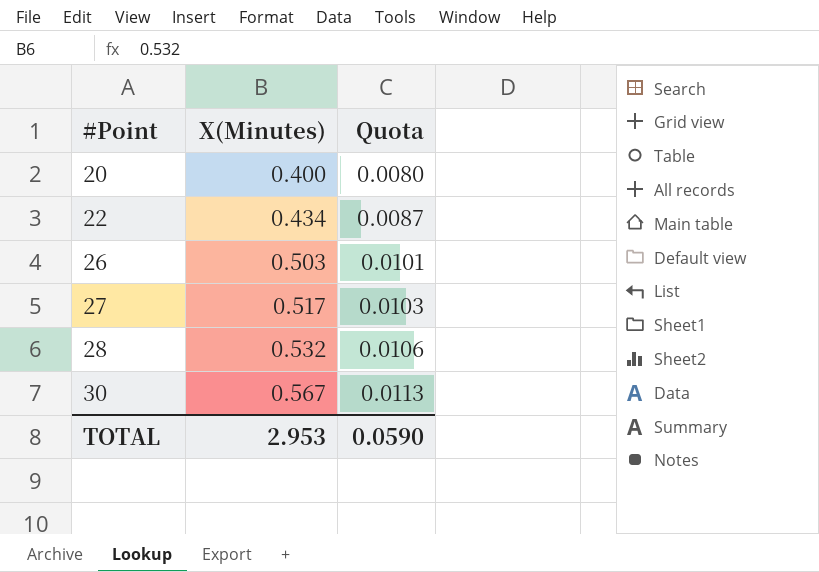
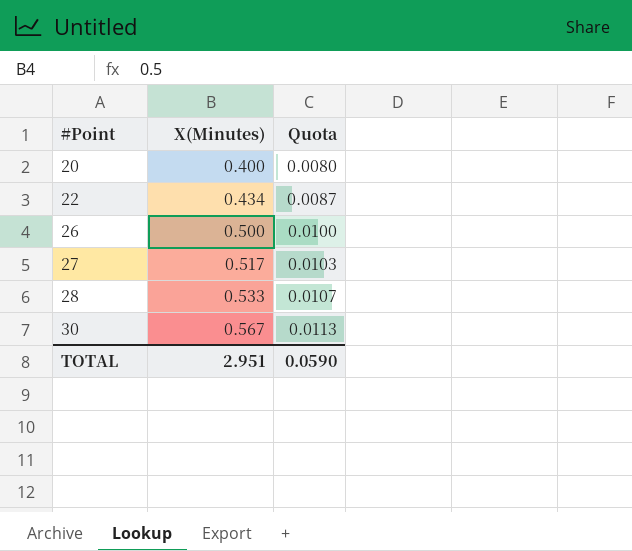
26 | X(Minutes): 0.503 -> 0.500
26 | Quota: 0.0101 -> 0.0100
28 | X(Minutes): 0.532 -> 0.533
28 | Quota: 0.0106 -> 0.0107
TOTAL | X(Minutes): 2.953 -> 2.951

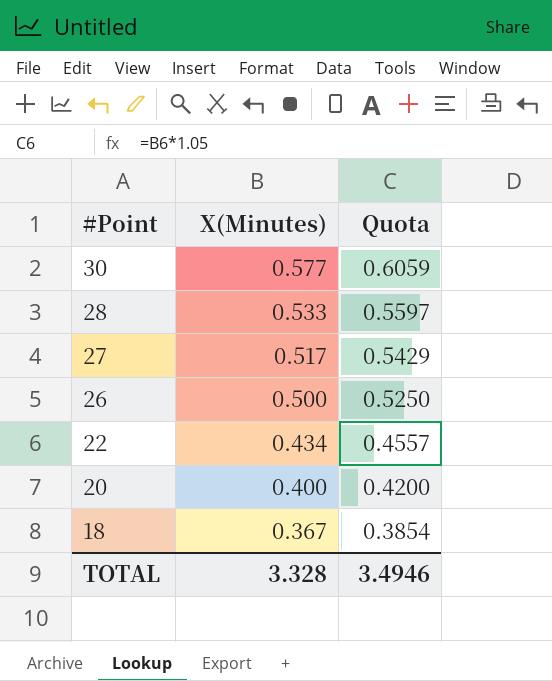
row order: #Point ascending -> #Point descending
column Quota | formula: [X(Minutes)] * 0.02 -> [X(Minutes)] * 1.05
30 | X(Minutes): 0.567 -> 0.577
row 18: none -> 0.367 | 0.3854
TOTAL | X(Minutes): 2.951 -> 3.328
TOTAL | Quota: 0.0590 -> 3.4946

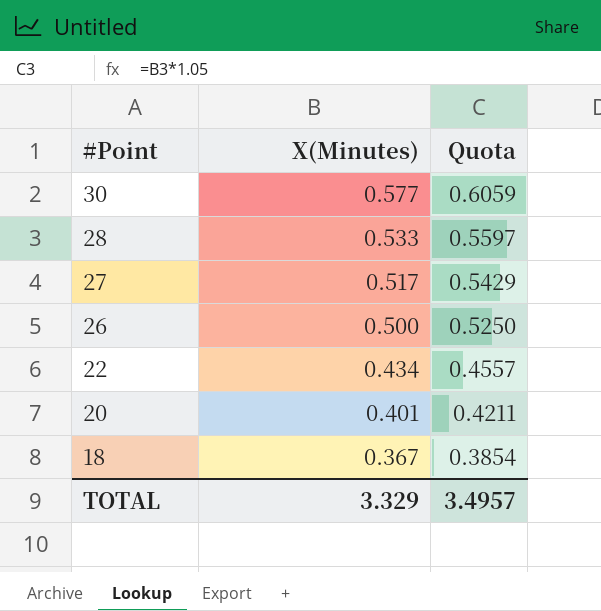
20 | X(Minutes): 0.400 -> 0.401
20 | Quota: 0.4200 -> 0.4211
TOTAL | X(Minutes): 3.328 -> 3.329
TOTAL | Quota: 3.4946 -> 3.4957

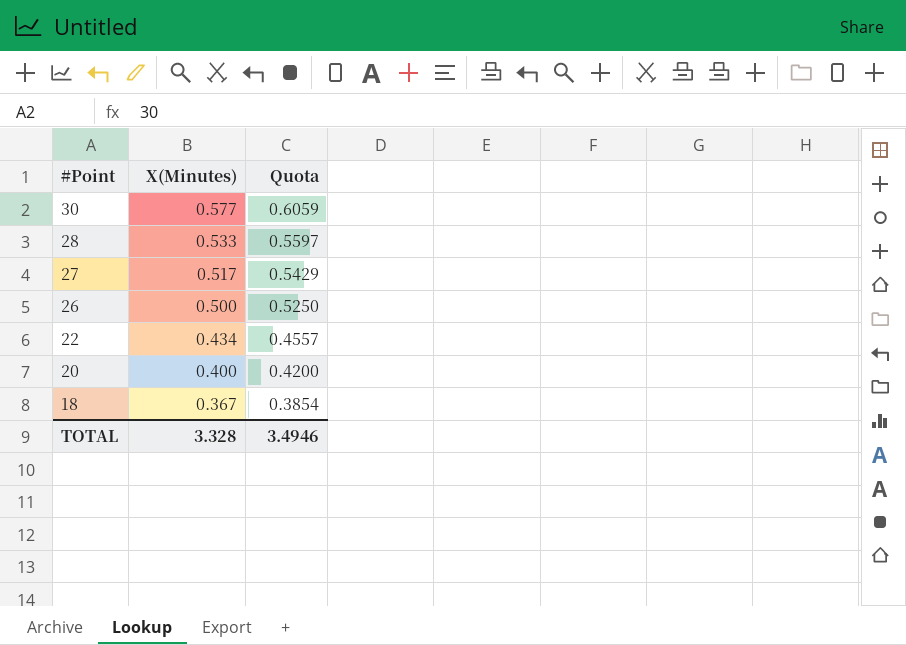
20 | X(Minutes): 0.401 -> 0.400
20 | Quota: 0.4211 -> 0.4200
TOTAL | X(Minutes): 3.329 -> 3.328
TOTAL | Quota: 3.4957 -> 3.4946

